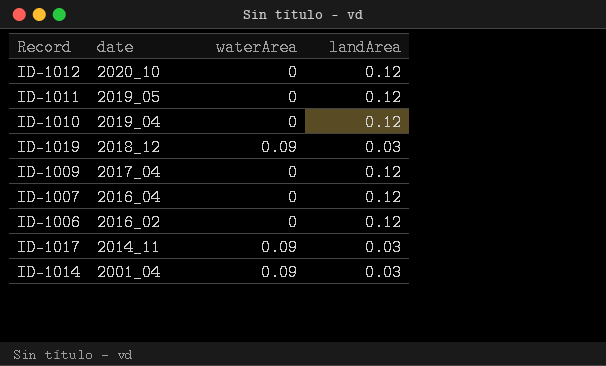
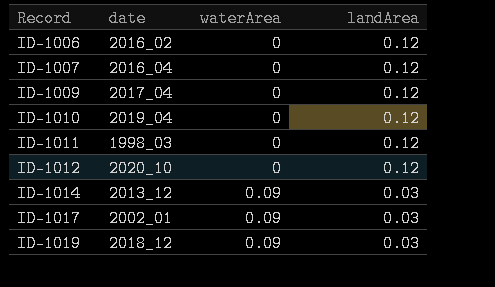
row order: date descending -> Record ascending
ID-1011 | date: 2019_05 -> 1998_03
ID-1014 | date: 2001_04 -> 2013_12
ID-1017 | date: 2014_11 -> 2002_01

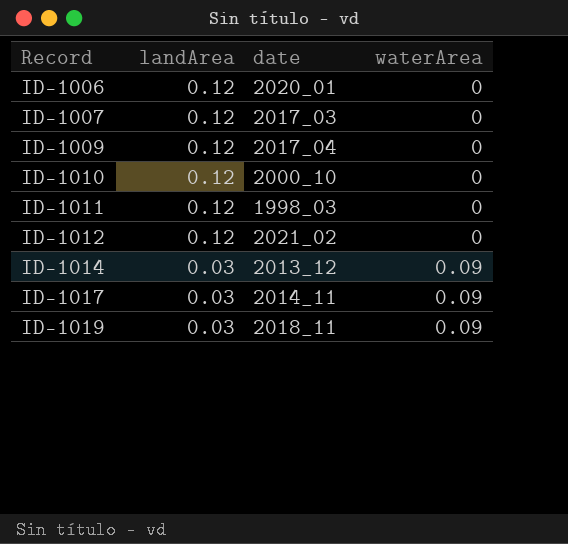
column landArea | position: 4 -> 2
ID-1006 | date: 2016_02 -> 2020_01
ID-1007 | date: 2016_04 -> 2017_03
ID-1010 | date: 2019_04 -> 2000_10
ID-1012 | date: 2020_10 -> 2021_02
ID-1017 | date: 2002_01 -> 2014_11
ID-1019 | date: 2018_12 -> 2018_11

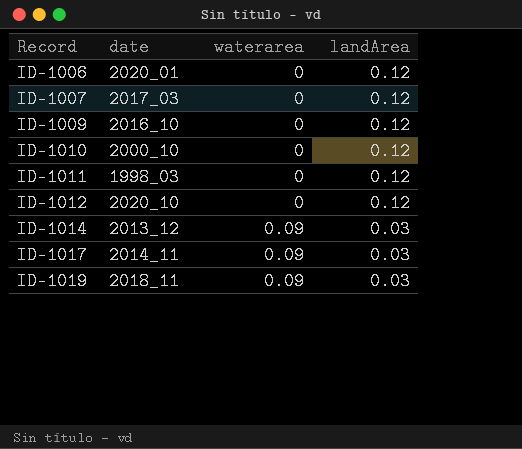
column name: waterArea -> waterarea
column landArea | position: 2 -> 4
ID-1009 | date: 2017_04 -> 2016_10
ID-1012 | date: 2021_02 -> 2020_10

